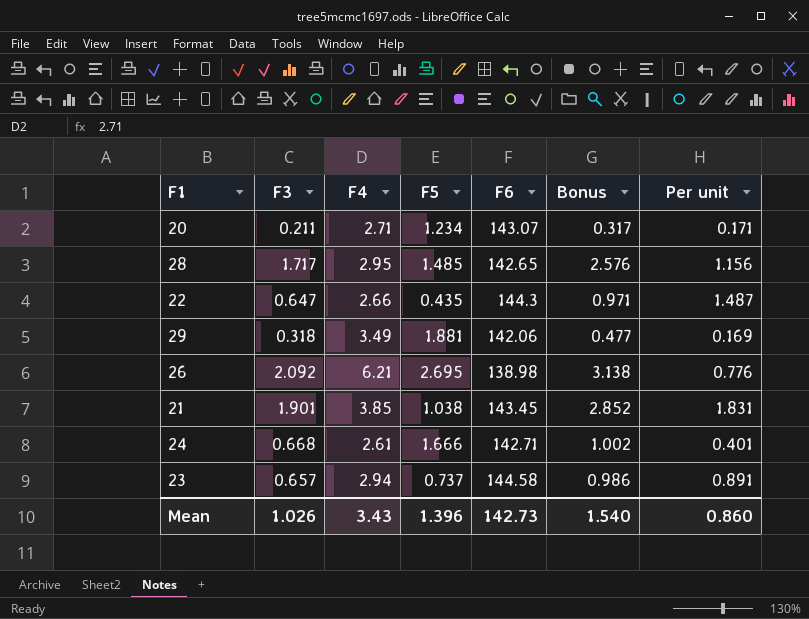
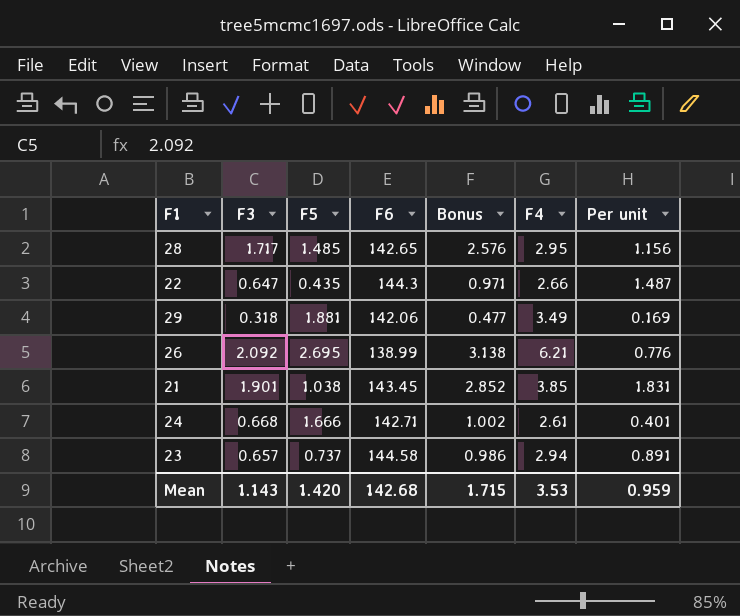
column F4 | position: 3 -> 6
row 20: 0.211 | 2.71 | 1.234 | 143.07 | 0.317 | 0.171 -> none
26 | F6: 138.98 -> 138.99
Mean | F3: 1.026 -> 1.143
Mean | F5: 1.396 -> 1.420
Mean | F6: 142.73 -> 142.68
Mean | Bonus: 1.540 -> 1.715
Mean | F4: 3.43 -> 3.53
Mean | Per unit: 0.860 -> 0.959

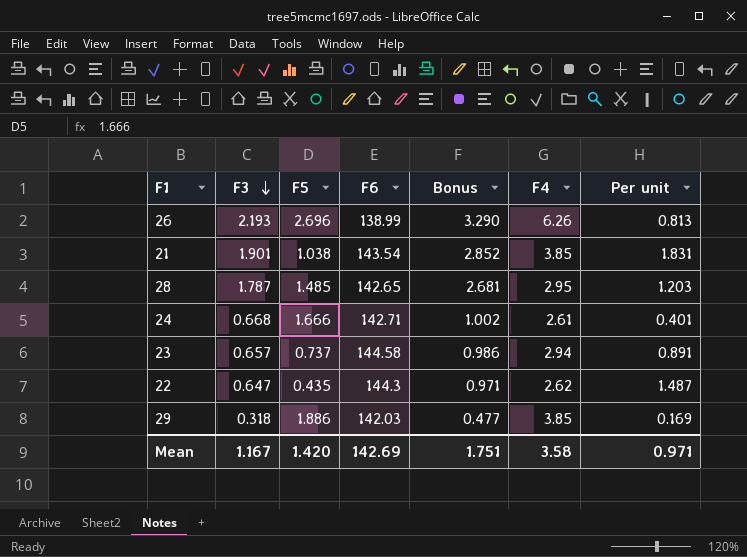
row order: none -> F3 descending
26 | F3: 2.092 -> 2.193
26 | F5: 2.695 -> 2.696
26 | Bonus: 3.138 -> 3.290
26 | F4: 6.21 -> 6.26
26 | Per unit: 0.776 -> 0.813
21 | F6: 143.45 -> 143.54
28 | F3: 1.717 -> 1.787
28 | Bonus: 2.576 -> 2.681
28 | Per unit: 1.156 -> 1.203
22 | F4: 2.66 -> 2.62
29 | F5: 1.881 -> 1.886
29 | F6: 142.06 -> 142.03
29 | F4: 3.49 -> 3.85
Mean | F3: 1.143 -> 1.167
Mean | F6: 142.68 -> 142.69
Mean | Bonus: 1.715 -> 1.751
Mean | F4: 3.53 -> 3.58
Mean | Per unit: 0.959 -> 0.971

